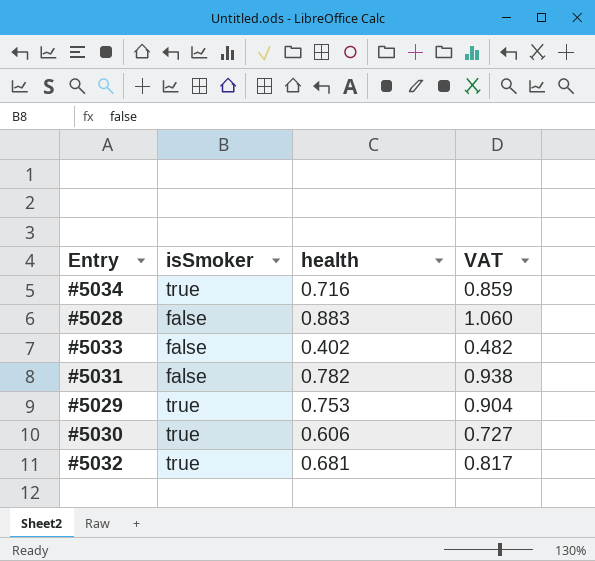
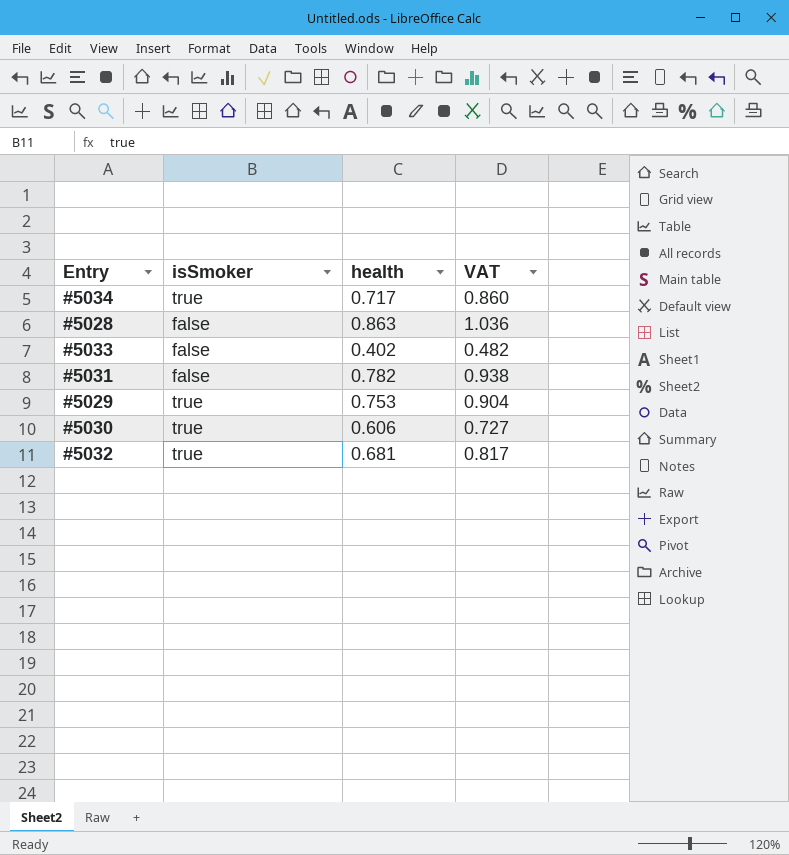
#5034 | health: 0.716 -> 0.717
#5034 | VAT: 0.859 -> 0.860
#5028 | health: 0.883 -> 0.863
#5028 | VAT: 1.060 -> 1.036

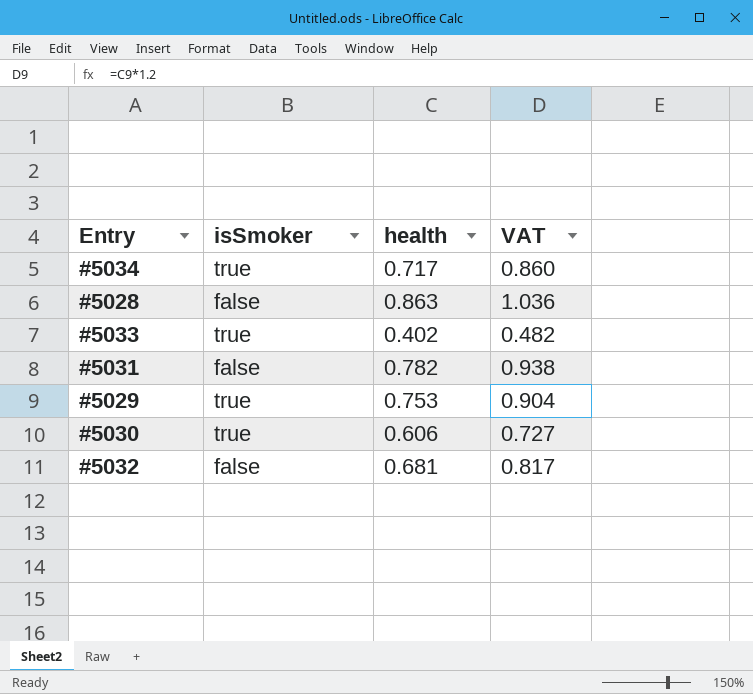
#5033 | isSmoker: false -> true
#5032 | isSmoker: true -> false

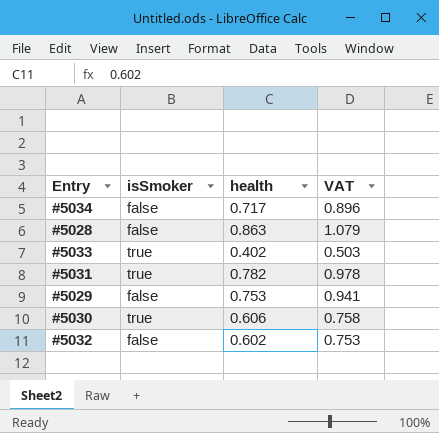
column VAT | formula: [health] * 1.2 -> [health] * 1.25
#5034 | isSmoker: true -> false
#5031 | isSmoker: false -> true
#5029 | isSmoker: true -> false
#5032 | health: 0.681 -> 0.602

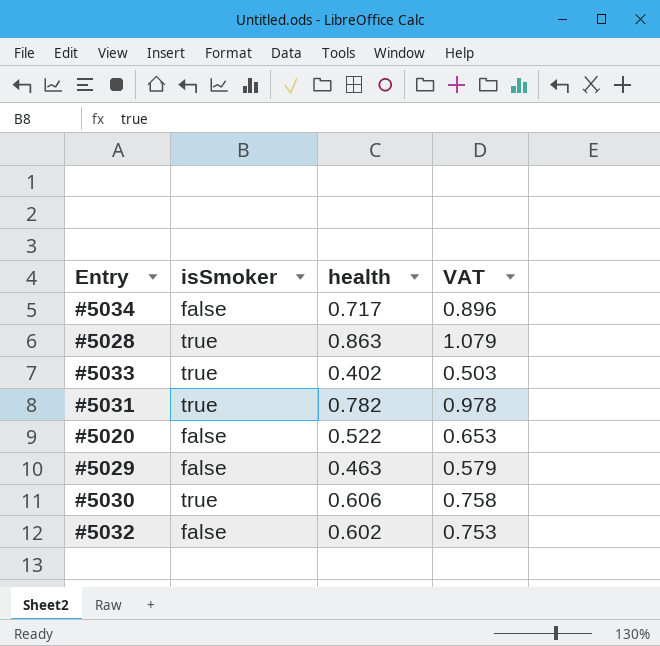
#5028 | isSmoker: false -> true
row #5020: none -> false | 0.522 | 0.653
#5029 | health: 0.753 -> 0.463
#5029 | VAT: 0.941 -> 0.579

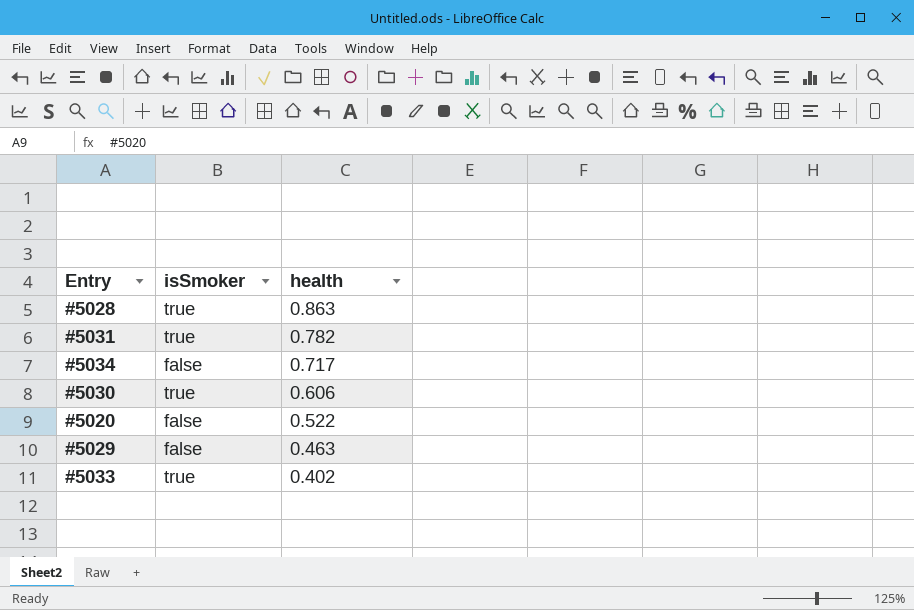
row order: none -> health descending
column VAT | formula: [health] * 1.25 -> none
row #5032: false | 0.602 | 0.753 -> none

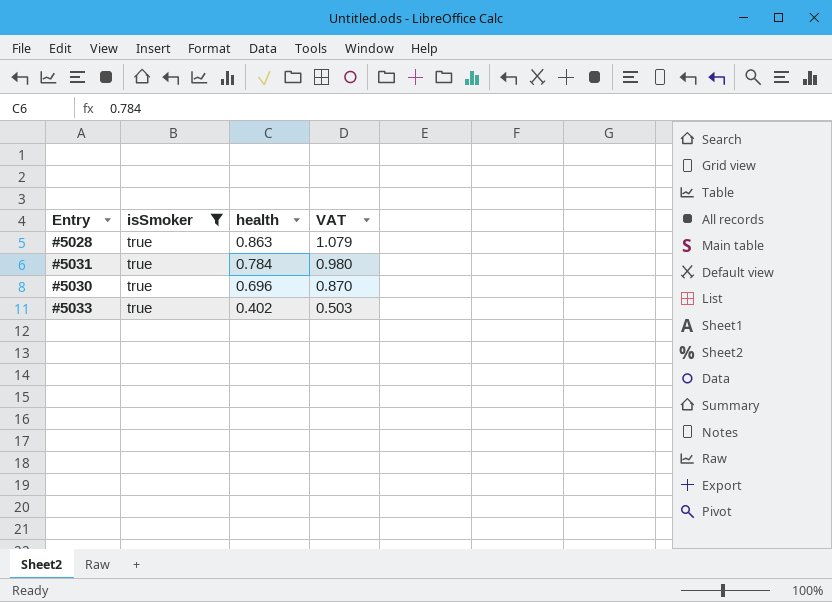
filter: none -> isSmoker = true
column VAT | formula: none -> [health] * 1.25
#5031 | health: 0.782 -> 0.784
#5030 | health: 0.606 -> 0.696

